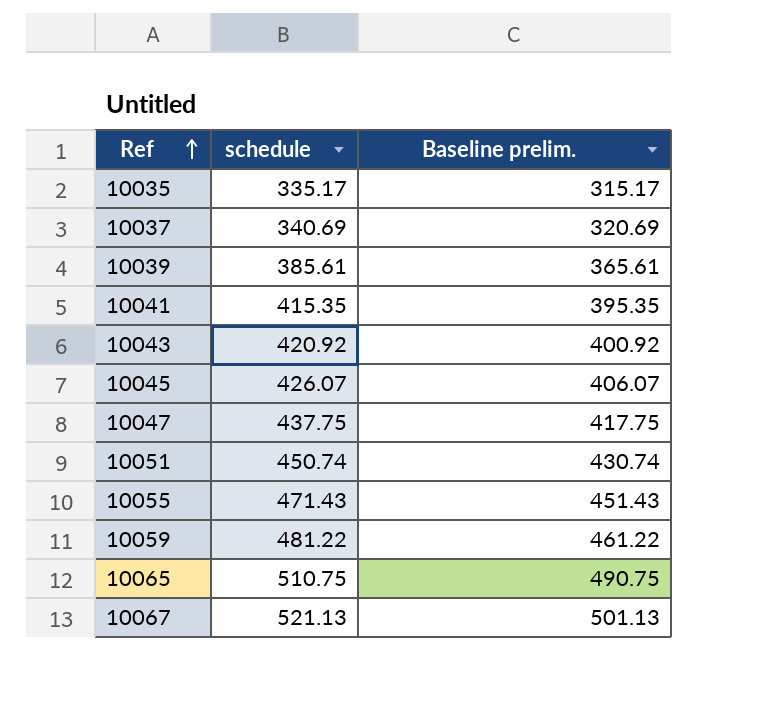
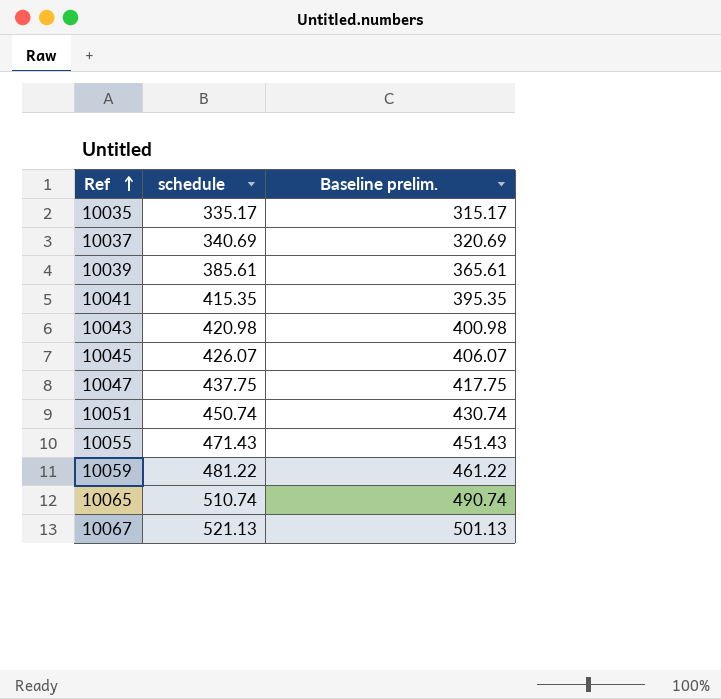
10043 | schedule: 420.92 -> 420.98
10043 | Baseline prelim.: 400.92 -> 400.98
10065 | schedule: 510.75 -> 510.74
10065 | Baseline prelim.: 490.75 -> 490.74

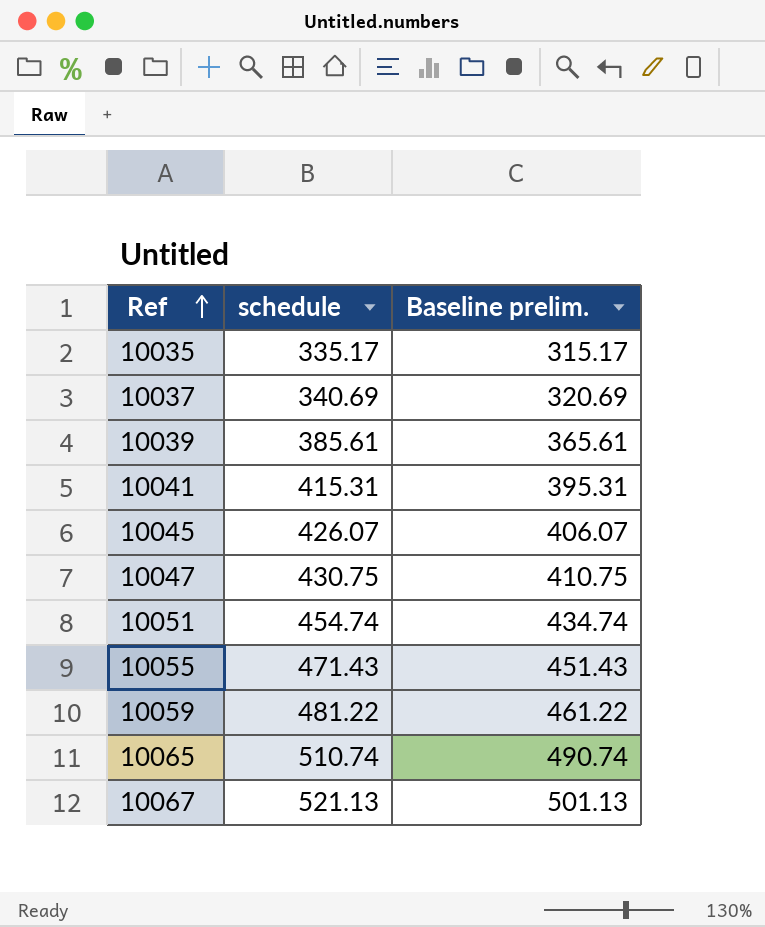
row 10043: 420.98 | 400.98 -> none
10041 | schedule: 415.35 -> 415.31
10041 | Baseline prelim.: 395.35 -> 395.31
10047 | schedule: 437.75 -> 430.75
10047 | Baseline prelim.: 417.75 -> 410.75
10051 | schedule: 450.74 -> 454.74
10051 | Baseline prelim.: 430.74 -> 434.74

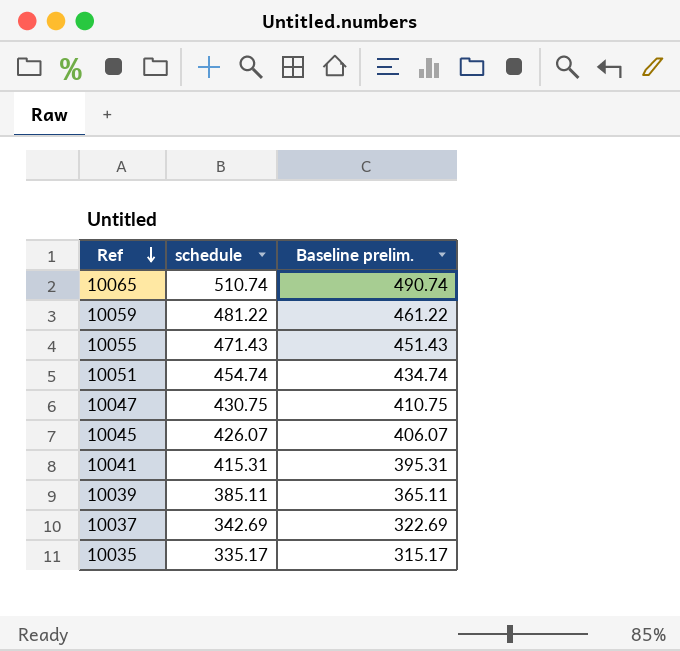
row order: Ref ascending -> Ref descending
row 10067: 521.13 | 501.13 -> none
10039 | schedule: 385.61 -> 385.11
10039 | Baseline prelim.: 365.61 -> 365.11
10037 | schedule: 340.69 -> 342.69
10037 | Baseline prelim.: 320.69 -> 322.69

